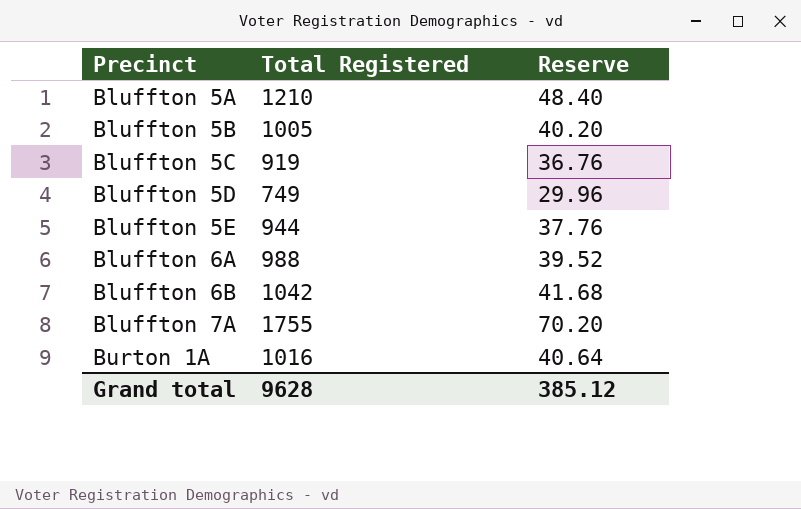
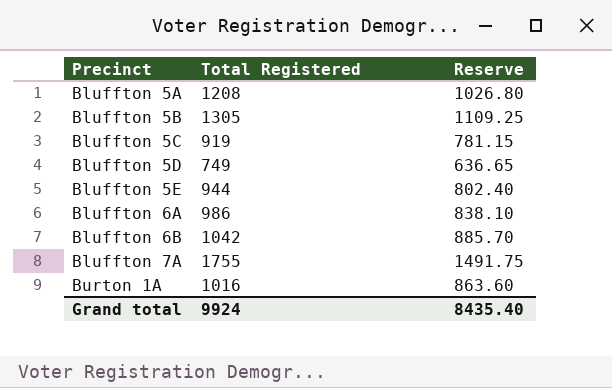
column Reserve | formula: [Total Registered] * 0.04 -> [Total Registered] * 0.85
Bluffton 5A | Total Registered: 1210 -> 1208
Bluffton 5B | Total Registered: 1005 -> 1305
Bluffton 6A | Total Registered: 988 -> 986
Grand total | Total Registered: 9628 -> 9924
Grand total | Reserve: 385.12 -> 8435.40

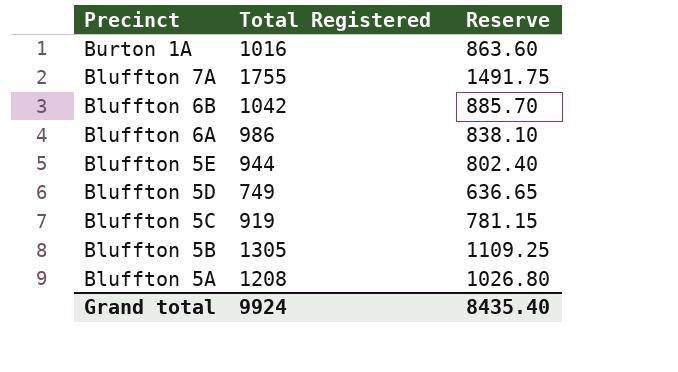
row order: Precinct ascending -> Precinct descending

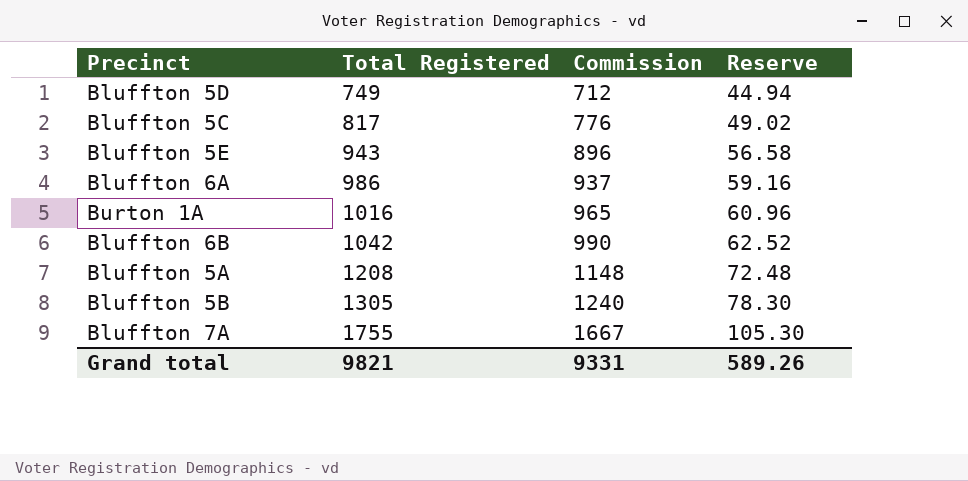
row order: Precinct descending -> Total Registered ascending
column Commission | formula: none -> [Total Registered] * 0.95
column Reserve | formula: [Total Registered] * 0.85 -> [Total Registered] * 0.06
Bluffton 5C | Total Registered: 919 -> 817
Bluffton 5E | Total Registered: 944 -> 943
Grand total | Total Registered: 9924 -> 9821
Grand total | Reserve: 8435.40 -> 589.26

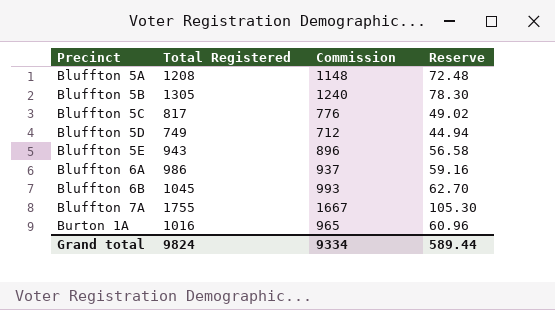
row order: Total Registered ascending -> Precinct ascending
Bluffton 6B | Total Registered: 1042 -> 1045
Bluffton 6B | Commission: 990 -> 993
Bluffton 6B | Reserve: 62.52 -> 62.70
Grand total | Total Registered: 9821 -> 9824
Grand total | Commission: 9331 -> 9334
Grand total | Reserve: 589.26 -> 589.44

